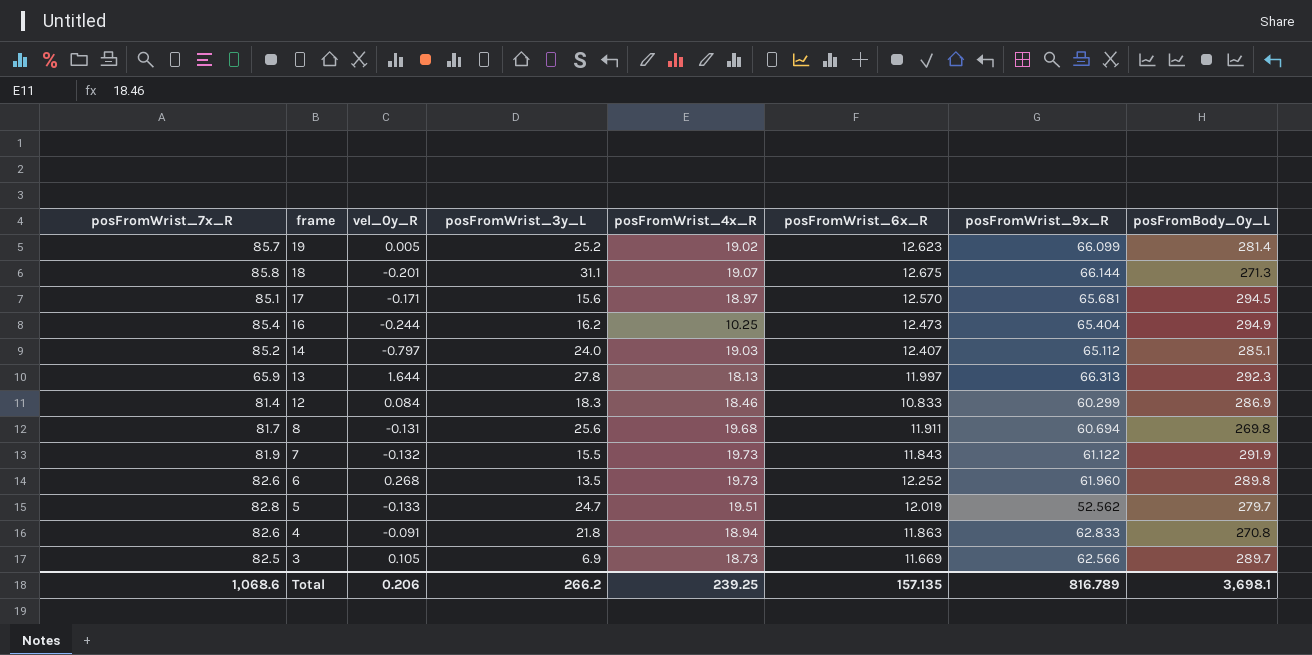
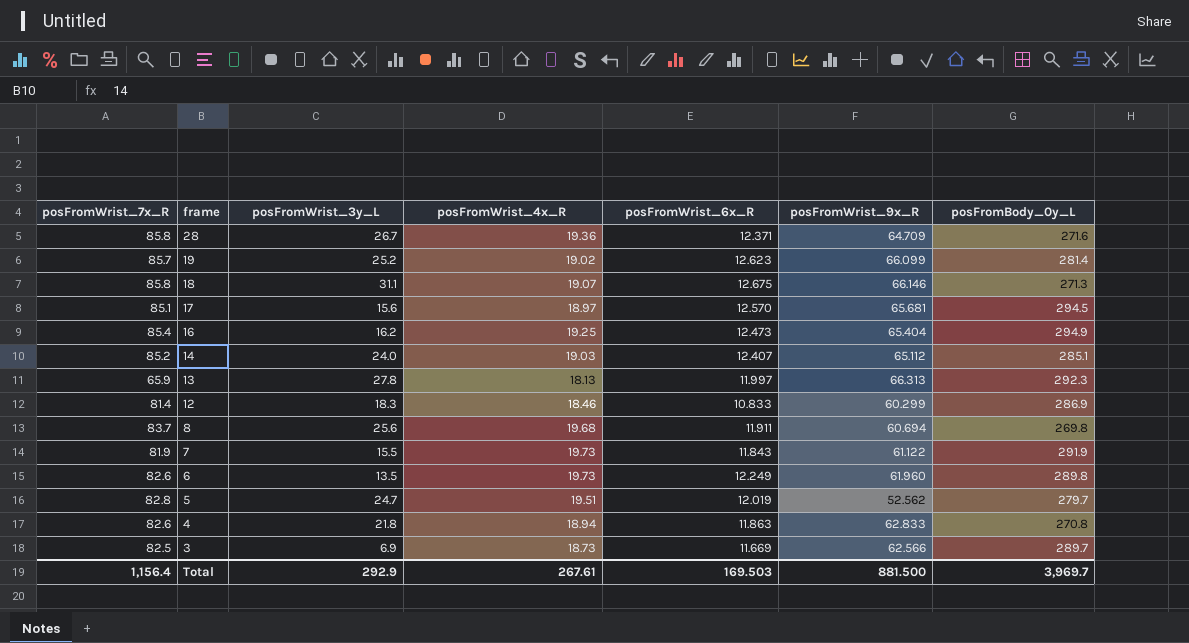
column vel_0y_R | position: 3 -> none
row 28: none -> 85.8 | 26.7 | 19.36 | 12.371 | 64.709 | 271.6
18 | posFromWrist_9x_R: 66.144 -> 66.146
16 | posFromWrist_4x_R: 10.25 -> 19.25
8 | posFromWrist_7x_R: 81.7 -> 83.7
6 | posFromWrist_6x_R: 12.252 -> 12.249
Total | posFromWrist_7x_R: 1,068.6 -> 1,156.4
Total | posFromWrist_3y_L: 266.2 -> 292.9
Total | posFromWrist_4x_R: 239.25 -> 267.61
Total | posFromWrist_6x_R: 157.135 -> 169.503
Total | posFromWrist_9x_R: 816.789 -> 881.500
Total | posFromBody_0y_L: 3,698.1 -> 3,969.7

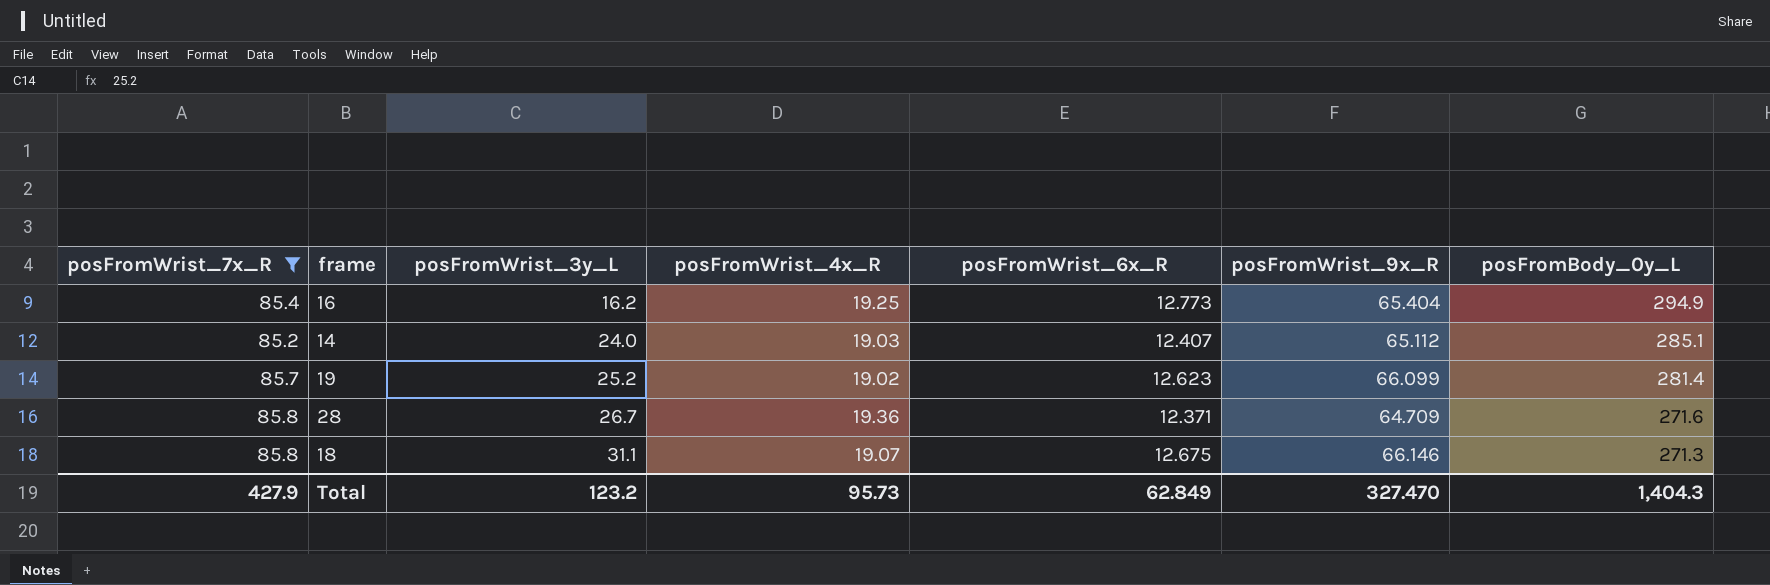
filter: none -> posFromWrist_7x_R >= 85.2
row order: frame descending -> posFromWrist_3y_L ascending
16 | posFromWrist_6x_R: 12.473 -> 12.773
Total | posFromWrist_7x_R: 1,156.4 -> 427.9
Total | posFromWrist_3y_L: 292.9 -> 123.2
Total | posFromWrist_4x_R: 267.61 -> 95.73
Total | posFromWrist_6x_R: 169.503 -> 62.849
Total | posFromWrist_9x_R: 881.500 -> 327.470
Total | posFromBody_0y_L: 3,969.7 -> 1,404.3

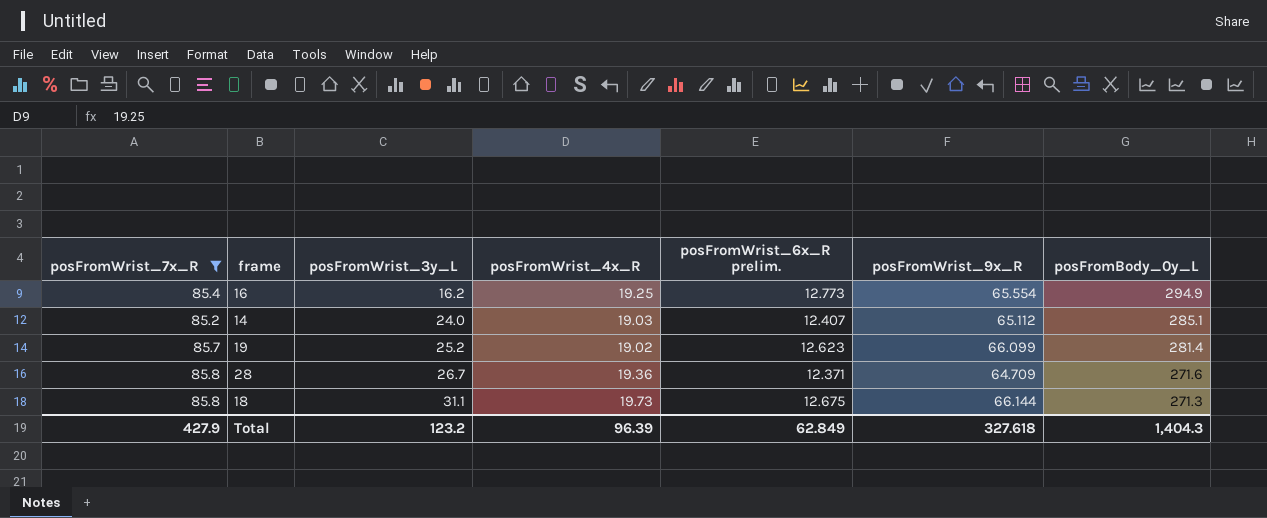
column name: posFromWrist_6x_R -> posFromWrist_6x_R prelim.
16 | posFromWrist_9x_R: 65.404 -> 65.554
18 | posFromWrist_4x_R: 19.07 -> 19.73
18 | posFromWrist_9x_R: 66.146 -> 66.144
Total | posFromWrist_4x_R: 95.73 -> 96.39
Total | posFromWrist_9x_R: 327.470 -> 327.618

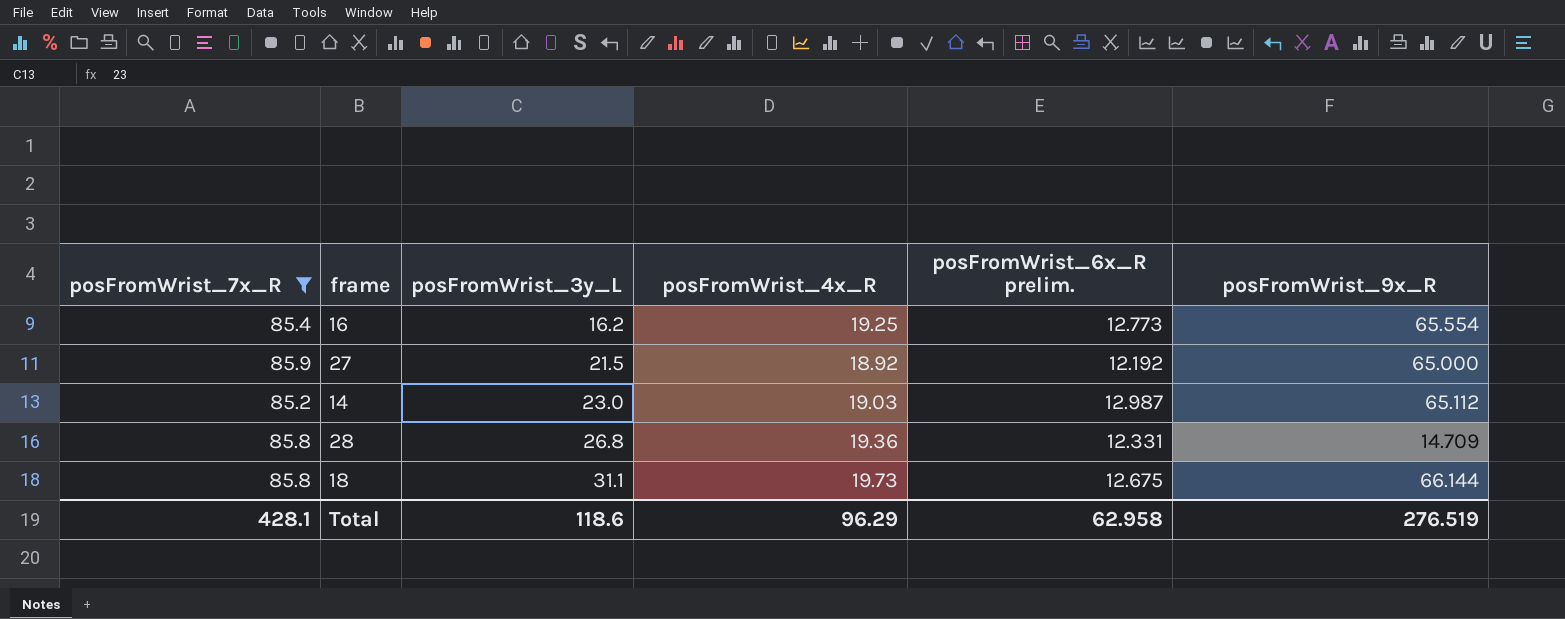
column posFromBody_0y_L | position: 7 -> none
row 19: 85.7 | 25.2 | 19.02 | 12.623 | 66.099 | 281.4 -> none
row 27: none -> 85.9 | 21.5 | 18.92 | 12.192 | 65.000
14 | posFromWrist_3y_L: 24.0 -> 23.0
14 | posFromWrist_6x_R prelim.: 12.407 -> 12.987
28 | posFromWrist_3y_L: 26.7 -> 26.8
28 | posFromWrist_6x_R prelim.: 12.371 -> 12.331
28 | posFromWrist_9x_R: 64.709 -> 14.709
Total | posFromWrist_7x_R: 427.9 -> 428.1
Total | posFromWrist_3y_L: 123.2 -> 118.6
Total | posFromWrist_4x_R: 96.39 -> 96.29
Total | posFromWrist_6x_R prelim.: 62.849 -> 62.958
Total | posFromWrist_9x_R: 327.618 -> 276.519

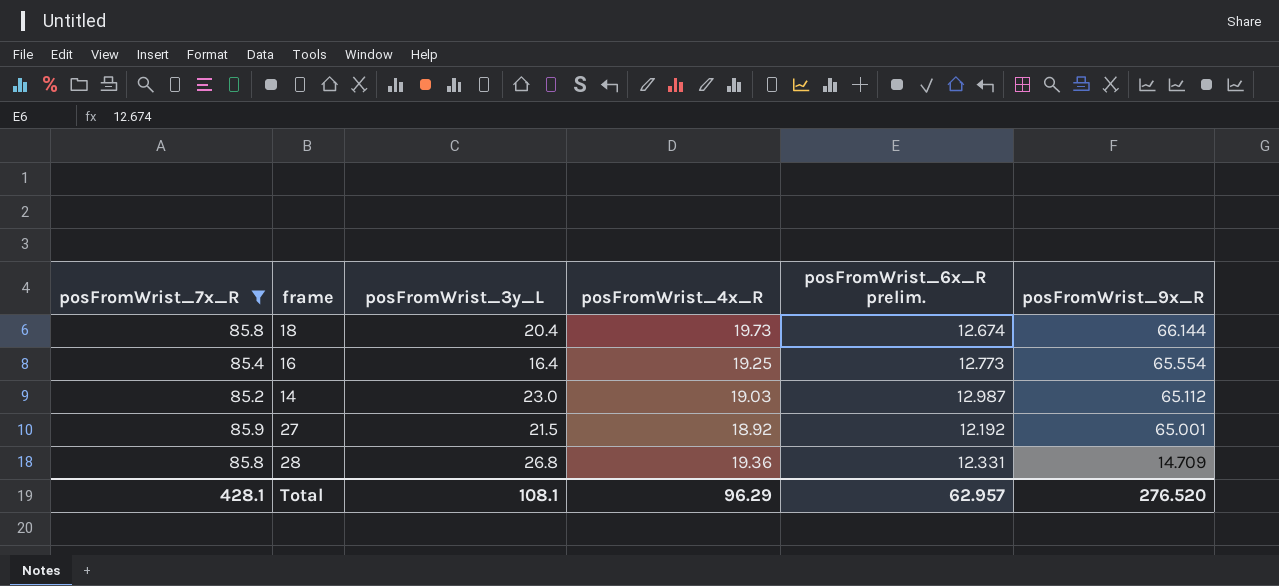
row order: posFromWrist_3y_L ascending -> posFromWrist_9x_R descending
18 | posFromWrist_3y_L: 31.1 -> 20.4
18 | posFromWrist_6x_R prelim.: 12.675 -> 12.674
16 | posFromWrist_3y_L: 16.2 -> 16.4
27 | posFromWrist_9x_R: 65.000 -> 65.001
Total | posFromWrist_3y_L: 118.6 -> 108.1
Total | posFromWrist_6x_R prelim.: 62.958 -> 62.957
Total | posFromWrist_9x_R: 276.519 -> 276.520

